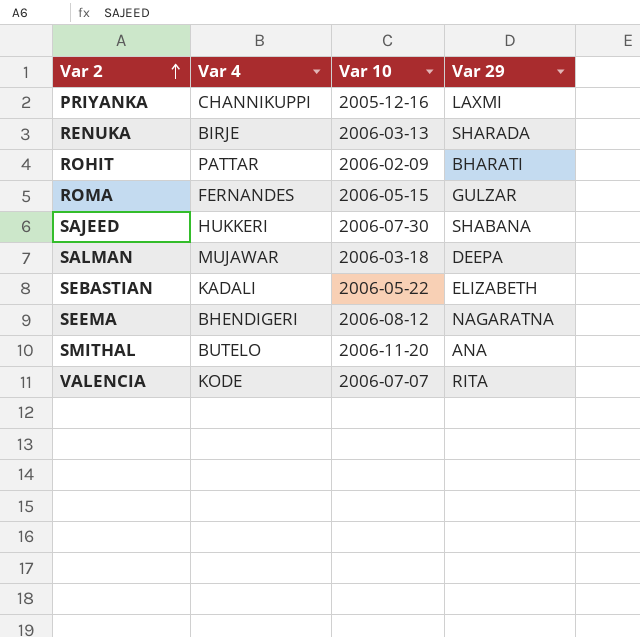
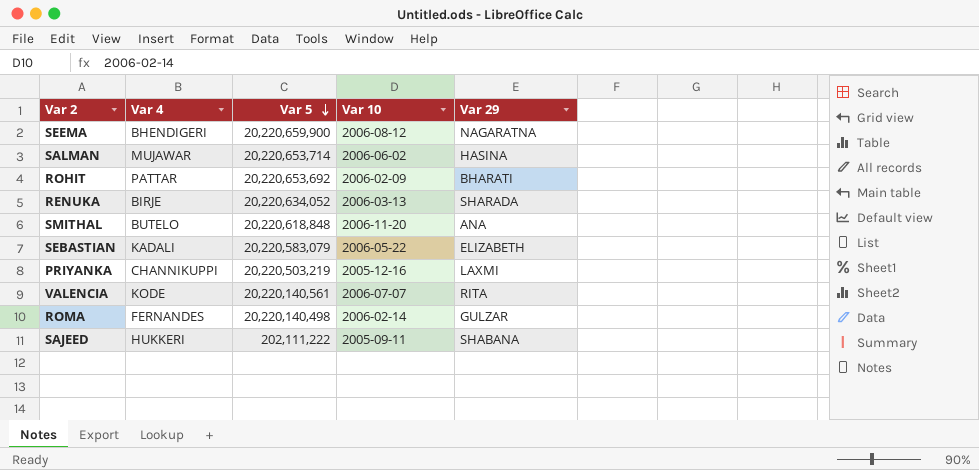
row order: Var 2 ascending -> Var 5 descending
column Var 5 | position: none -> 3
SALMAN | Var 10: 2006-03-18 -> 2006-06-02
SALMAN | Var 29: DEEPA -> HASINA
ROMA | Var 10: 2006-05-15 -> 2006-02-14
SAJEED | Var 10: 2006-07-30 -> 2005-09-11

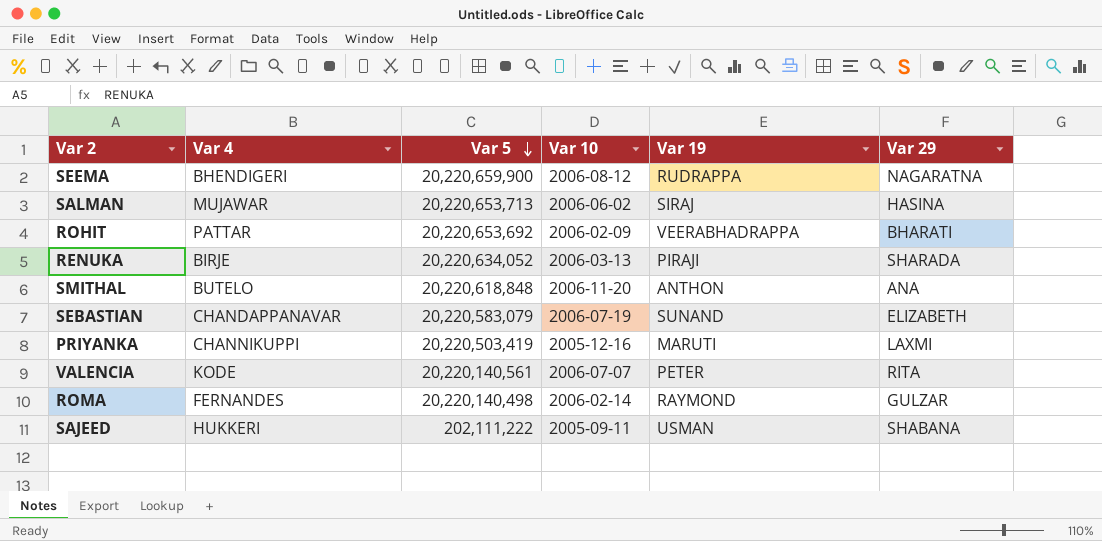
column Var 19 | position: none -> 5
SALMAN | Var 5: 20,220,653,714 -> 20,220,653,713
SEBASTIAN | Var 4: KADALI -> CHANDAPPANAVAR
SEBASTIAN | Var 10: 2006-05-22 -> 2006-07-19
PRIYANKA | Var 5: 20,220,503,219 -> 20,220,503,419

